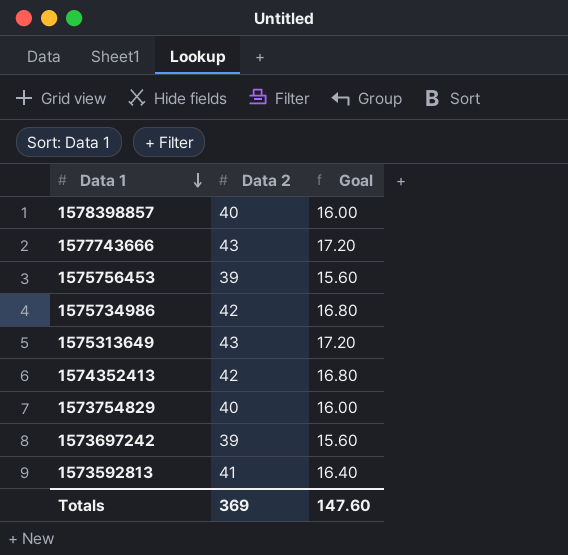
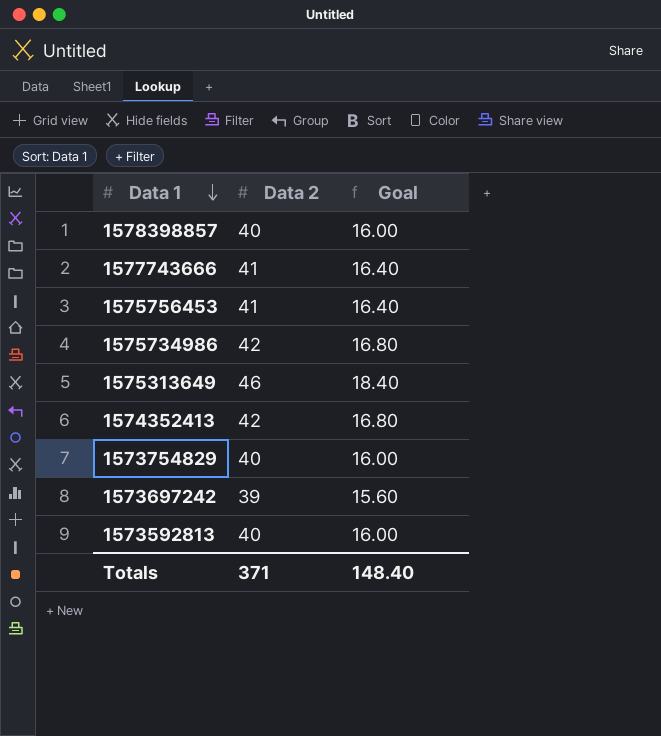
1577743666 | Data 2: 43 -> 41
1577743666 | Goal: 17.20 -> 16.40
1575756453 | Data 2: 39 -> 41
1575756453 | Goal: 15.60 -> 16.40
1575313649 | Data 2: 43 -> 46
1575313649 | Goal: 17.20 -> 18.40
1573592813 | Data 2: 41 -> 40
1573592813 | Goal: 16.40 -> 16.00
Totals | Data 2: 369 -> 371
Totals | Goal: 147.60 -> 148.40

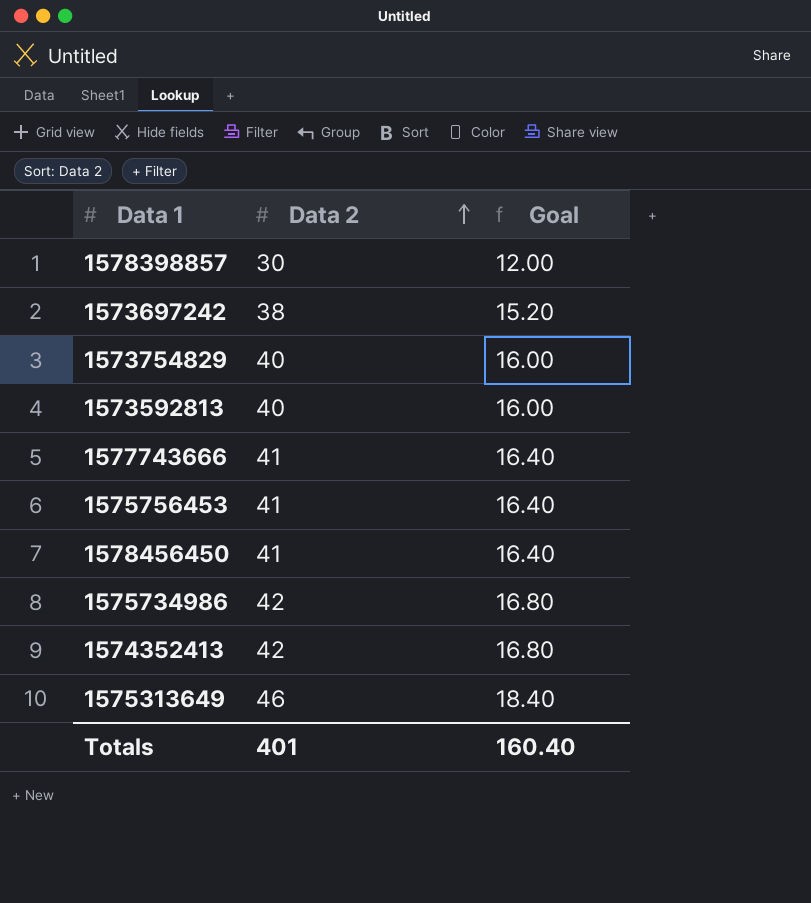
row order: Data 1 descending -> Data 2 ascending
1578398857 | Data 2: 40 -> 30
1578398857 | Goal: 16.00 -> 12.00
1573697242 | Data 2: 39 -> 38
1573697242 | Goal: 15.60 -> 15.20
row 1578456450: none -> 41 | 16.40
Totals | Data 2: 371 -> 401
Totals | Goal: 148.40 -> 160.40

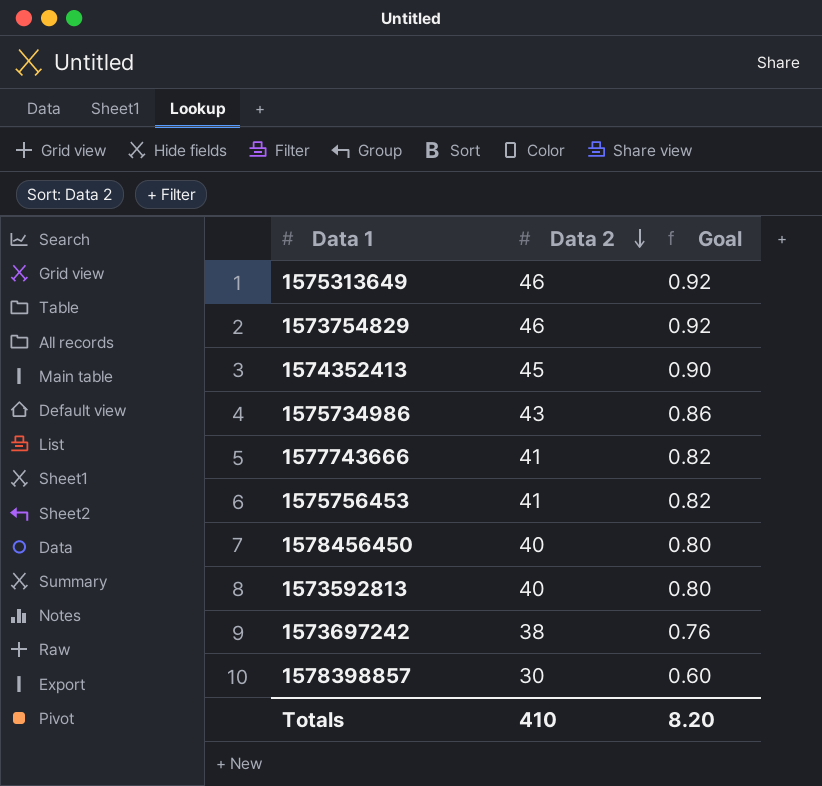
row order: Data 2 ascending -> Data 2 descending
column Goal | formula: [Data 2] * 0.4 -> [Data 2] * 0.02
1573754829 | Data 2: 40 -> 46
1574352413 | Data 2: 42 -> 45
1575734986 | Data 2: 42 -> 43
1578456450 | Data 2: 41 -> 40
Totals | Data 2: 401 -> 410
Totals | Goal: 160.40 -> 8.20

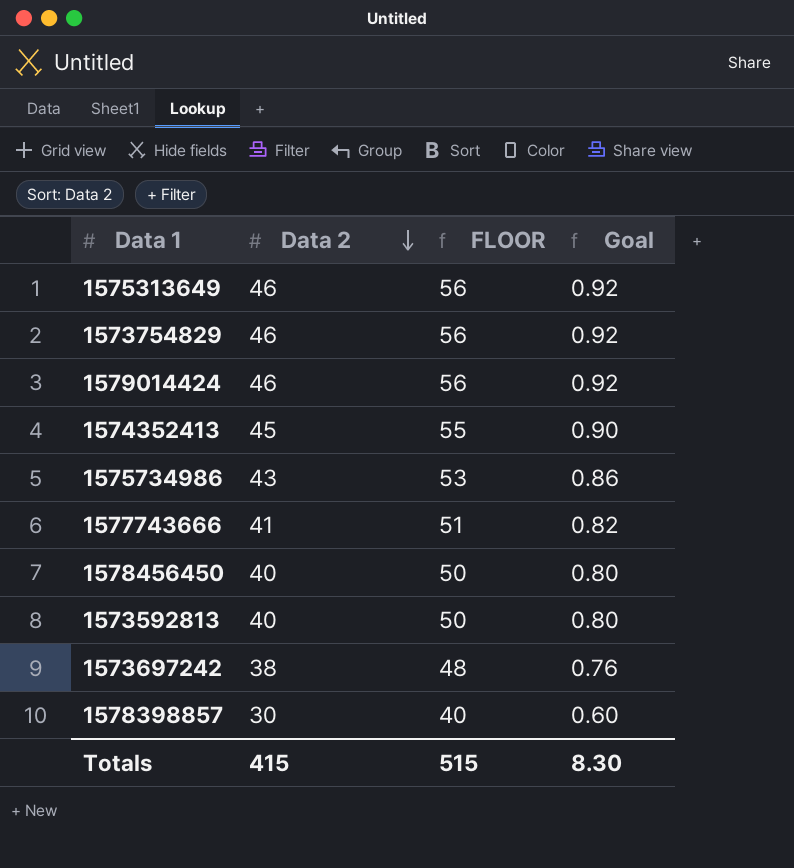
column FLOOR | formula: none -> [Data 2] + 10
row 1575756453: 41 | 0.82 -> none
row 1579014424: none -> 46 | 56 | 0.92
Totals | Data 2: 410 -> 415
Totals | Goal: 8.20 -> 8.30

